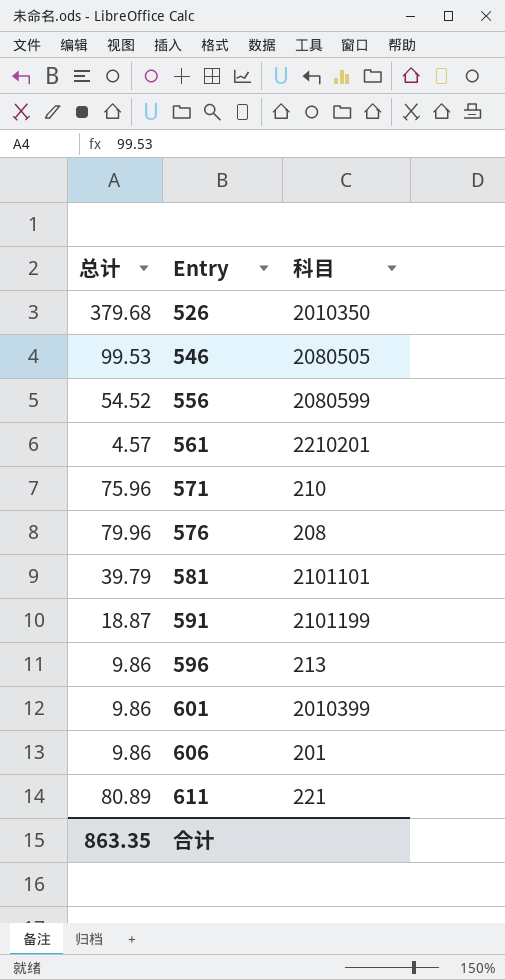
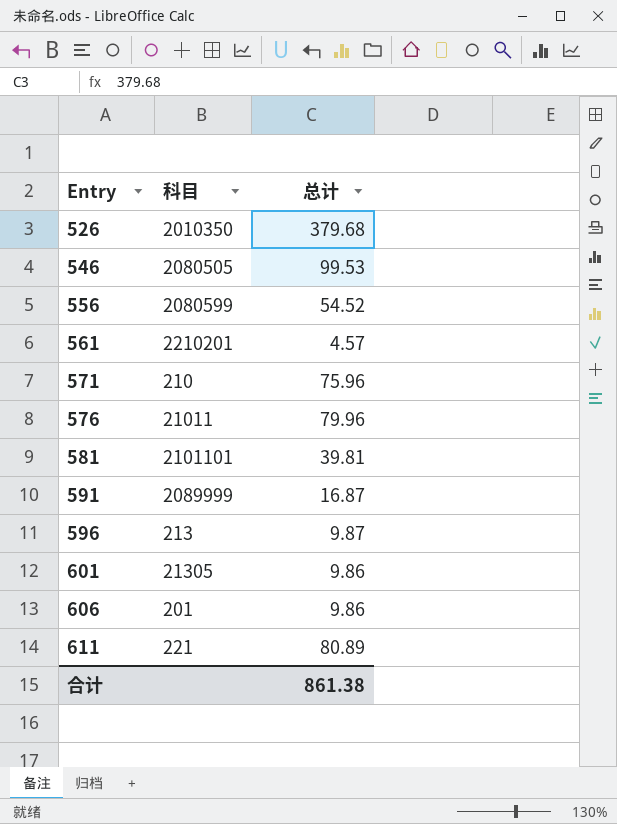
column 总计 | position: 1 -> 3
576 | 科目: 208 -> 21011
581 | 总计: 39.79 -> 39.81
591 | 科目: 2101199 -> 2089999
591 | 总计: 18.87 -> 16.87
596 | 总计: 9.86 -> 9.87
601 | 科目: 2010399 -> 21305
合计 | 总计: 863.35 -> 861.38

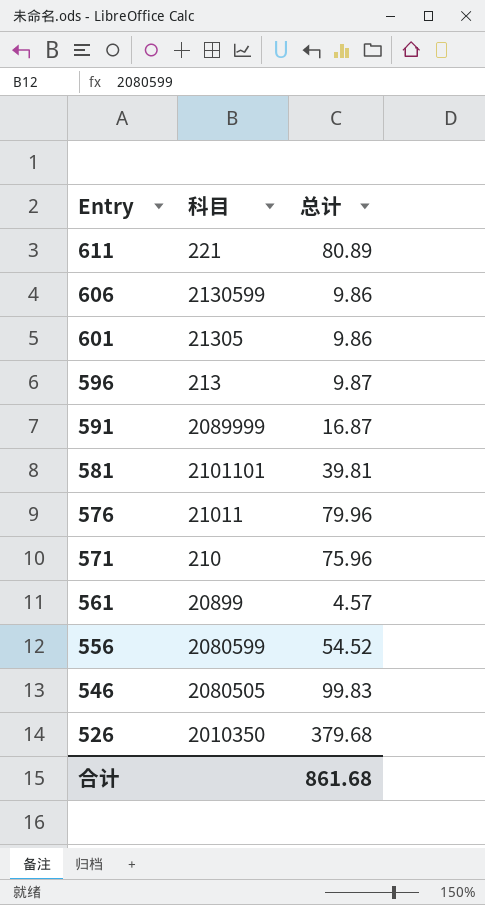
row order: Entry ascending -> Entry descending
606 | 科目: 201 -> 2130599
561 | 科目: 2210201 -> 20899
546 | 总计: 99.53 -> 99.83
合计 | 总计: 861.38 -> 861.68

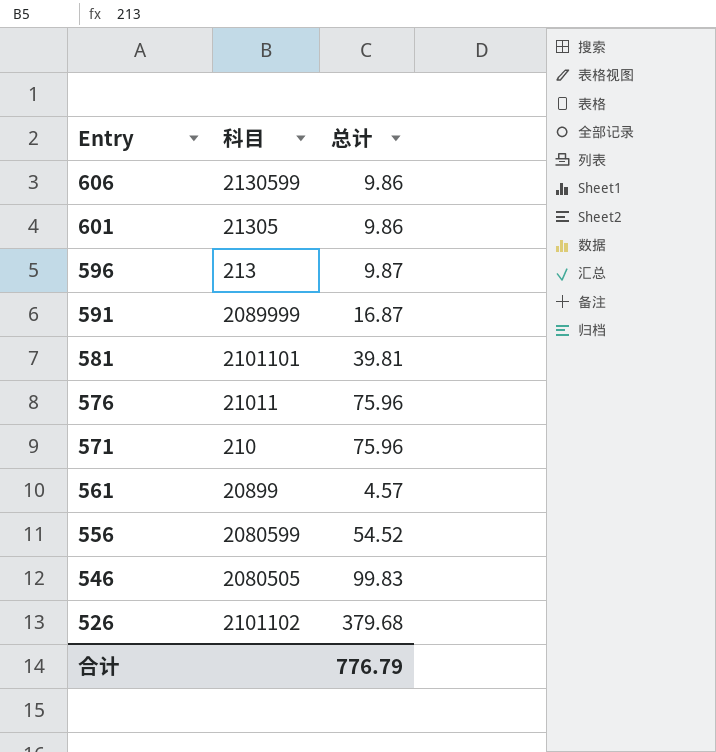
row 611: 221 | 80.89 -> none
576 | 总计: 79.96 -> 75.96
526 | 科目: 2010350 -> 2101102
合计 | 总计: 861.68 -> 776.79

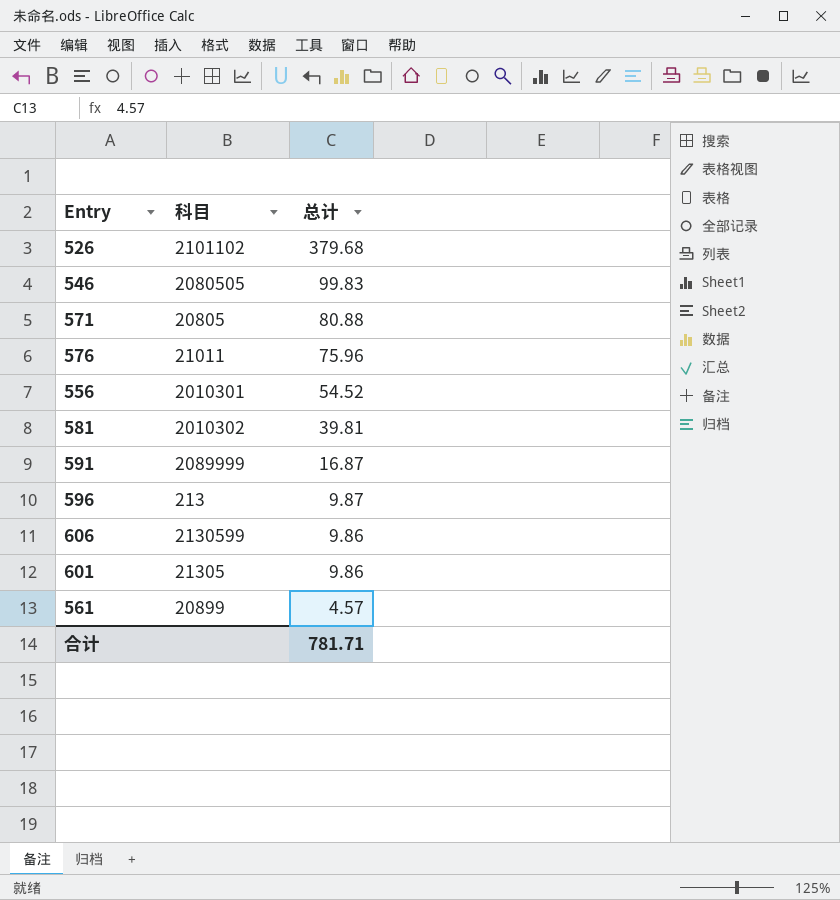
row order: Entry descending -> 总计 descending
571 | 科目: 210 -> 20805
571 | 总计: 75.96 -> 80.88
556 | 科目: 2080599 -> 2010301
581 | 科目: 2101101 -> 2010302
合计 | 总计: 776.79 -> 781.71

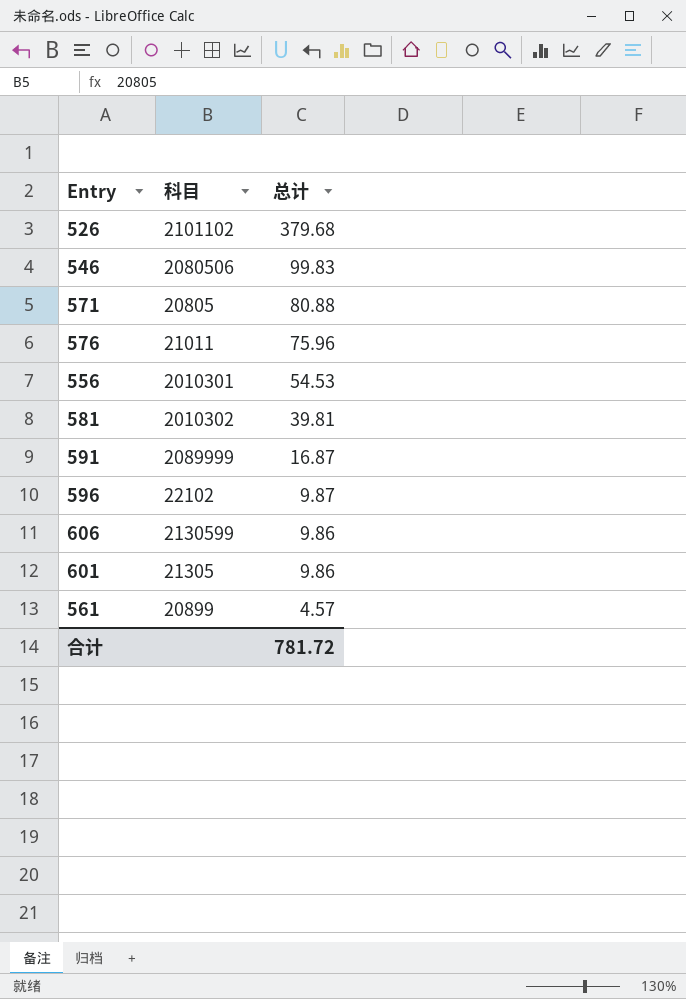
546 | 科目: 2080505 -> 2080506
556 | 总计: 54.52 -> 54.53
596 | 科目: 213 -> 22102
合计 | 总计: 781.71 -> 781.72

